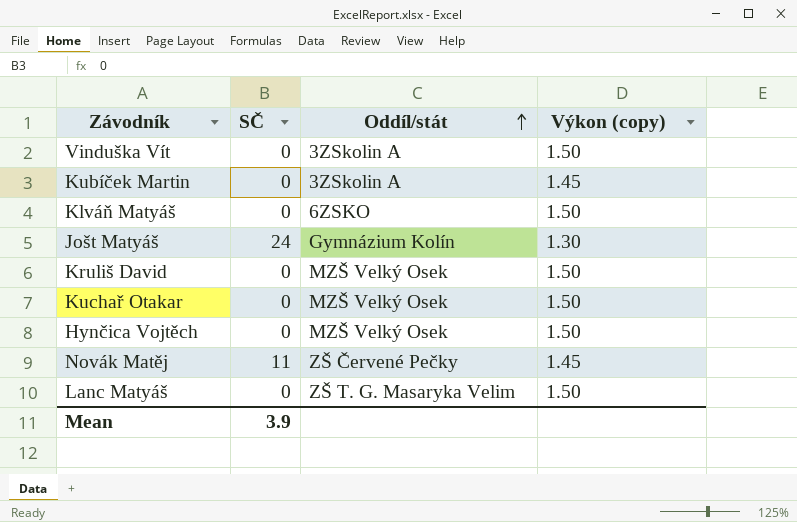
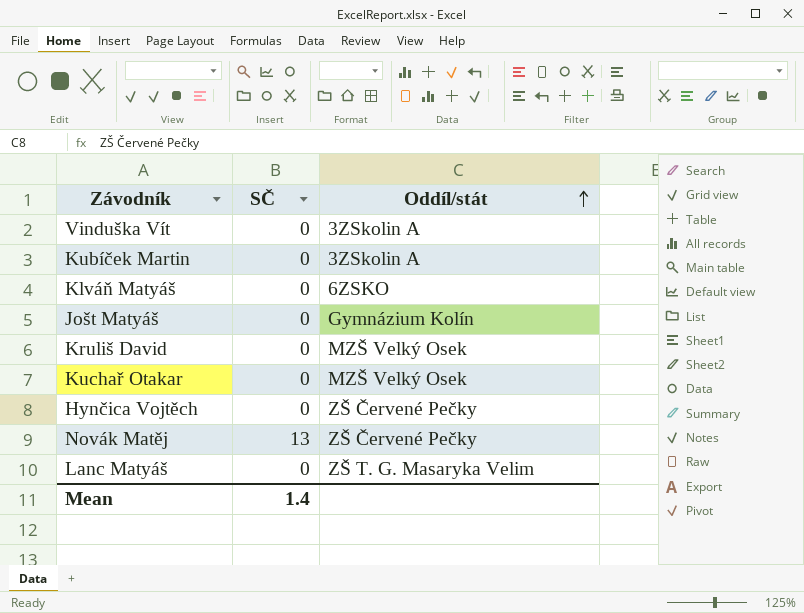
column Výkon (copy) | position: 4 -> none
Jošt Matyáš | SČ: 24 -> 0
Hynčica Vojtěch | Oddíl/stát: MZŠ Velký Osek -> ZŠ Červené Pečky
Novák Matěj | SČ: 11 -> 13
Mean | SČ: 3.9 -> 1.4

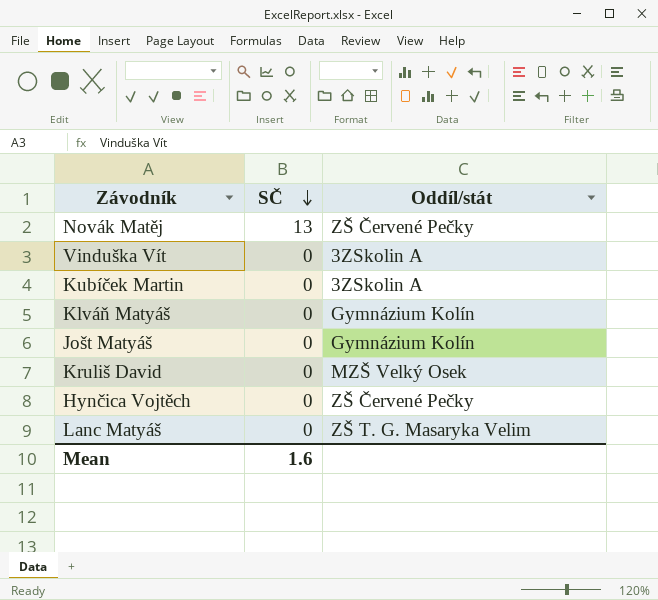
row order: Oddíl/stát ascending -> SČ descending
row Kuchař Otakar: 0 | MZŠ Velký Osek -> none
Klváň Matyáš | Oddíl/stát: 6ZSKO -> Gymnázium Kolín
Mean | SČ: 1.4 -> 1.6

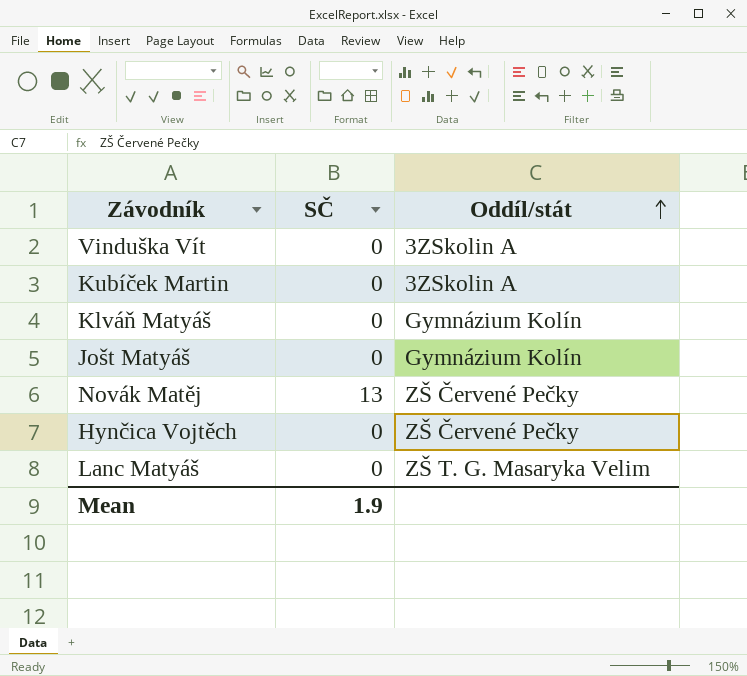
row order: SČ descending -> Oddíl/stát ascending
row Kruliš David: 0 | MZŠ Velký Osek -> none
Mean | SČ: 1.6 -> 1.9

